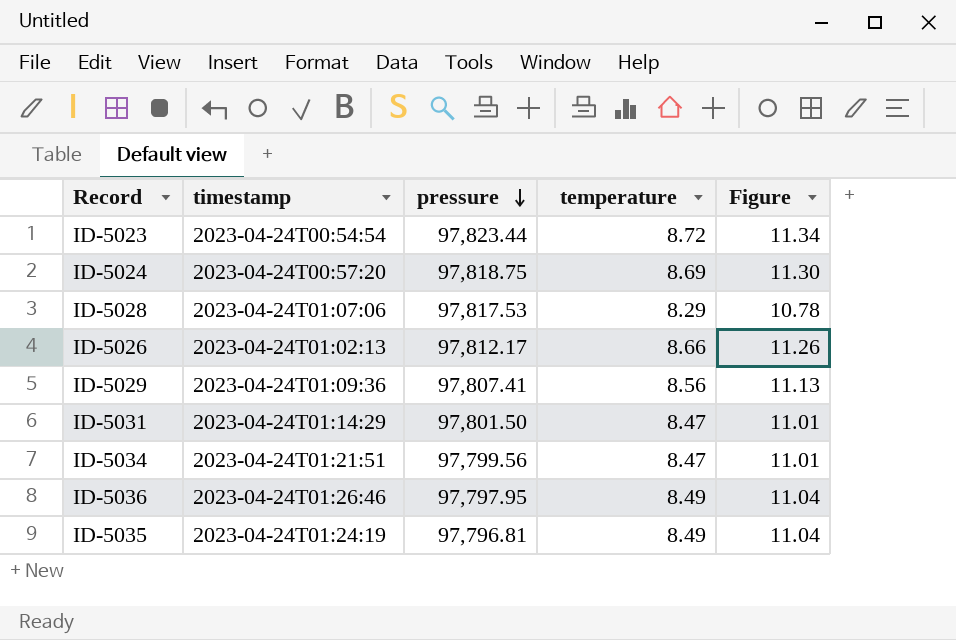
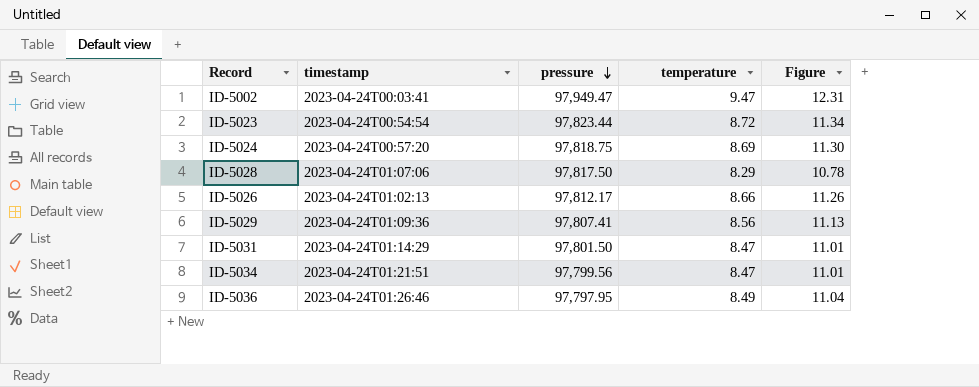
row ID-5035: 2023-04-24T01:24:19 | 97,796.81 | 8.49 | 11.04 -> none
row ID-5002: none -> 2023-04-24T00:03:41 | 97,949.47 | 9.47 | 12.31
ID-5028 | pressure: 97,817.53 -> 97,817.50

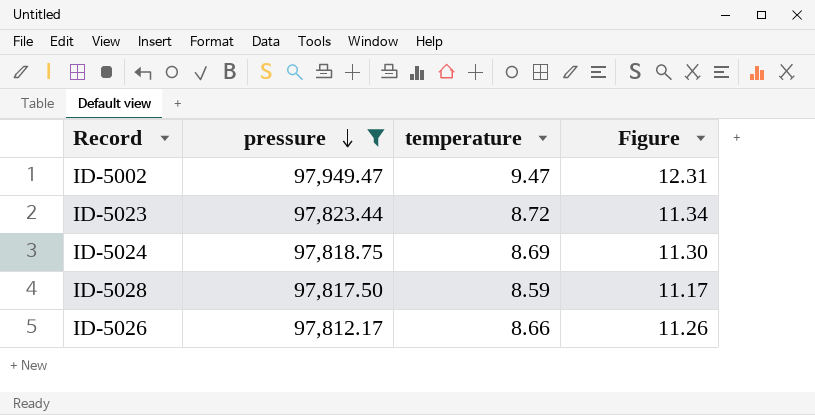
filter: none -> pressure >= 97,812.17
column timestamp | position: 2 -> none
ID-5028 | temperature: 8.29 -> 8.59
ID-5028 | Figure: 10.78 -> 11.17

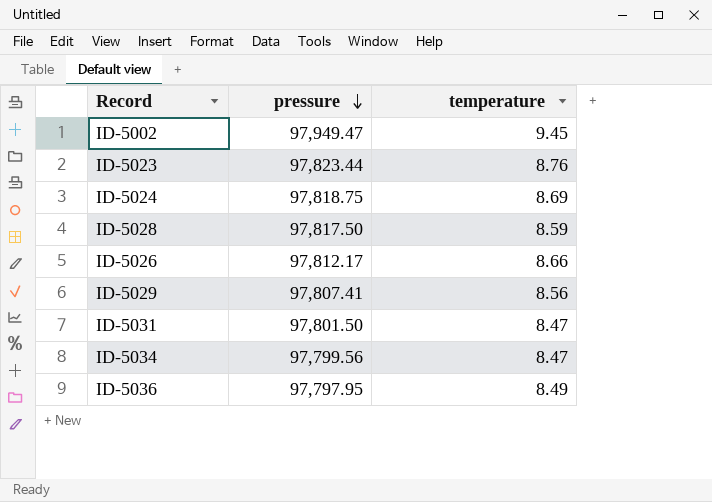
filter: pressure >= 97,812.17 -> none
column Figure | formula: [temperature] * 1.3 -> none
ID-5002 | temperature: 9.47 -> 9.45
ID-5023 | temperature: 8.72 -> 8.76

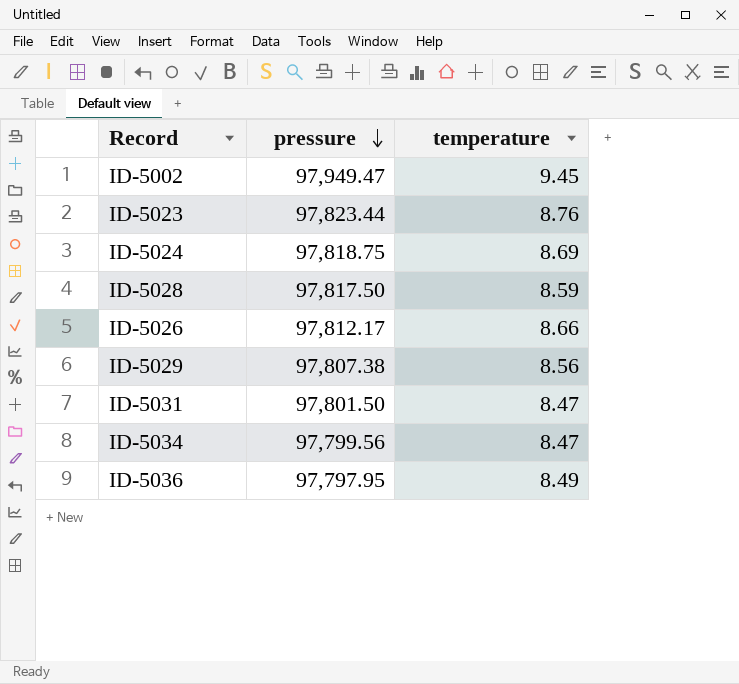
ID-5029 | pressure: 97,807.41 -> 97,807.38

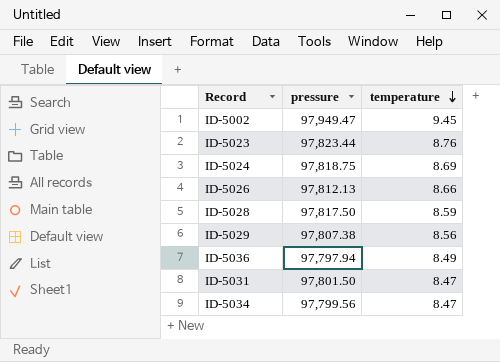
row order: pressure descending -> temperature descending
ID-5026 | pressure: 97,812.17 -> 97,812.13
ID-5036 | pressure: 97,797.95 -> 97,797.94

